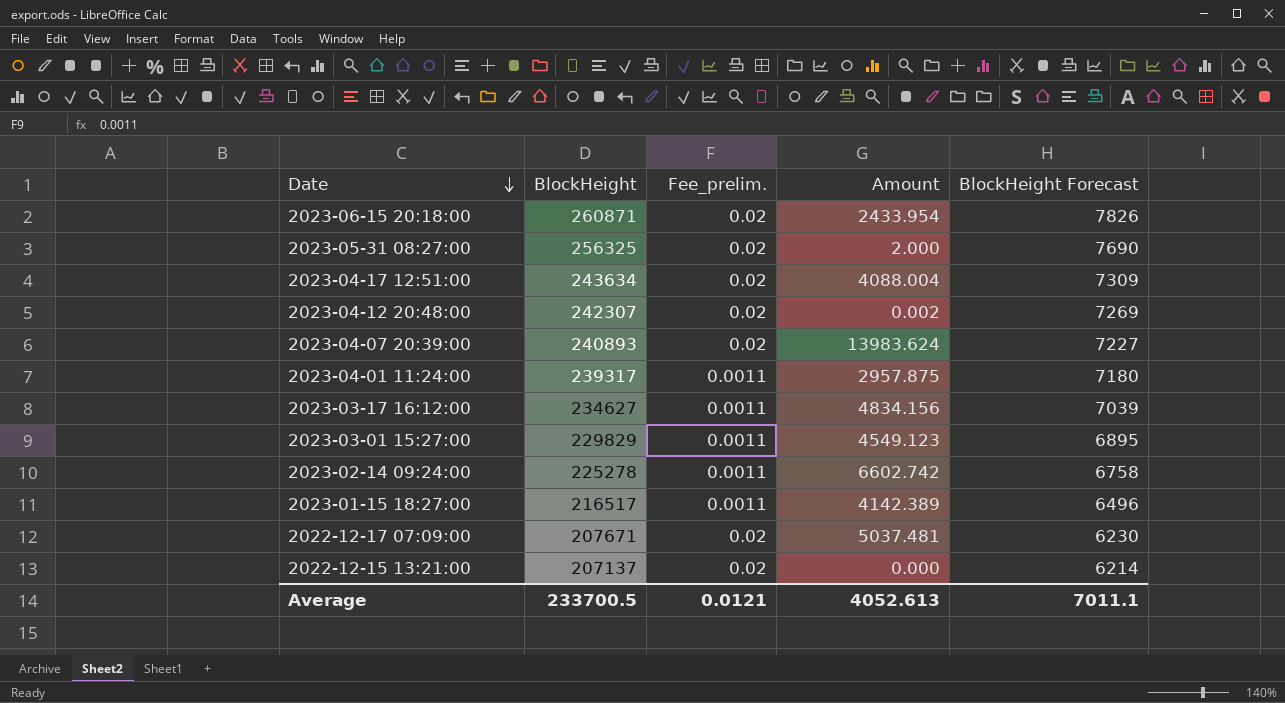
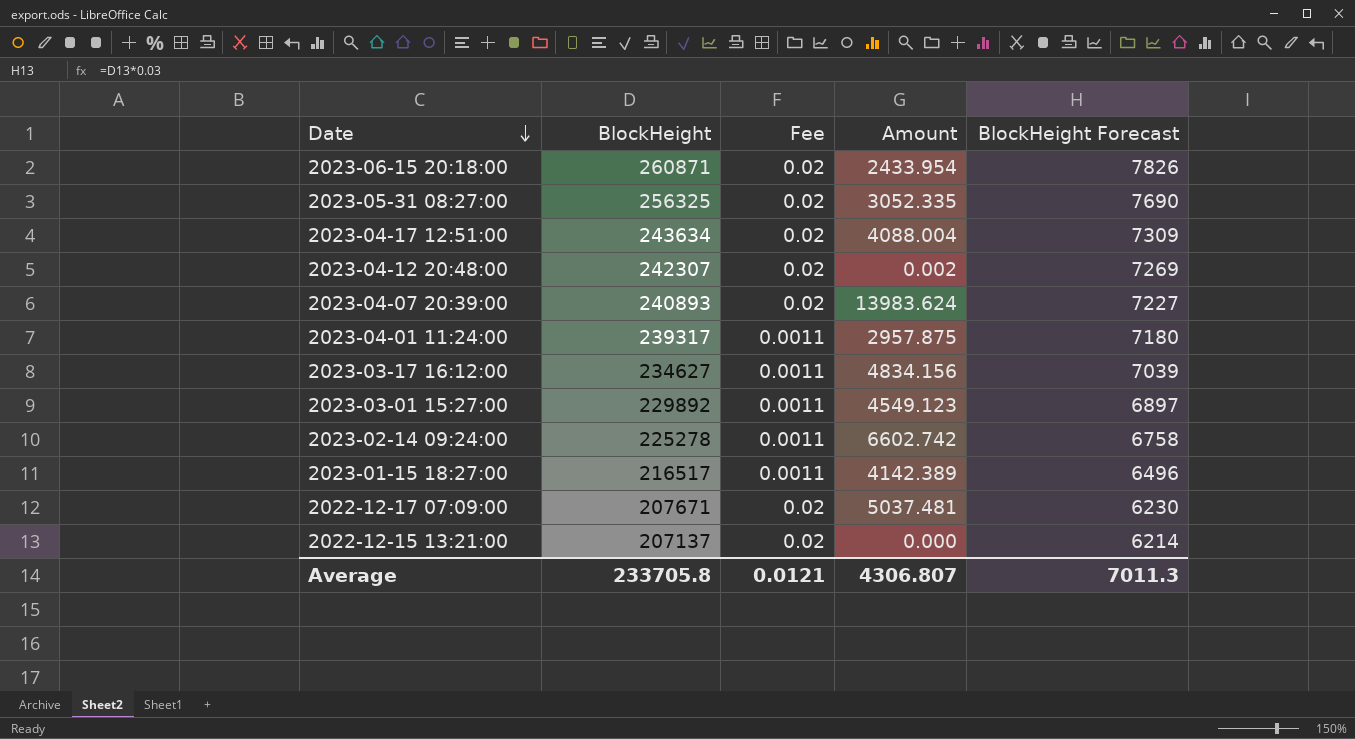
column name: Fee_prelim. -> Fee
2023-05-31 08:27:00 | Amount: 2.000 -> 3052.335
2023-03-01 15:27:00 | BlockHeight: 229829 -> 229892
2023-03-01 15:27:00 | BlockHeight Forecast: 6895 -> 6897
Average | BlockHeight: 233700.5 -> 233705.8
Average | Amount: 4052.613 -> 4306.807
Average | BlockHeight Forecast: 7011.1 -> 7011.3

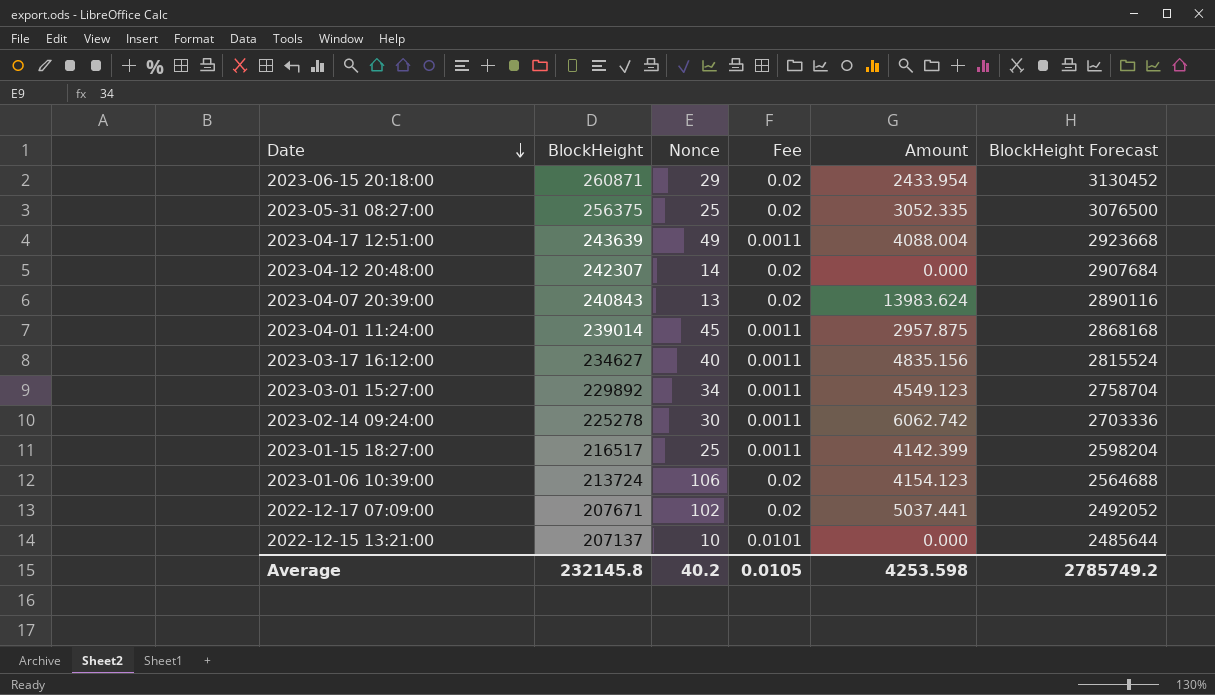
column Nonce | position: none -> 3
column BlockHeight Forecast | formula: [BlockHeight] * 0.03 -> [BlockHeight] * 12
2023-05-31 08:27:00 | BlockHeight: 256325 -> 256375
2023-04-17 12:51:00 | BlockHeight: 243634 -> 243639
2023-04-17 12:51:00 | Fee: 0.02 -> 0.0011
2023-04-12 20:48:00 | Amount: 0.002 -> 0.000
2023-04-07 20:39:00 | BlockHeight: 240893 -> 240843
2023-04-01 11:24:00 | BlockHeight: 239317 -> 239014
2023-03-17 16:12:00 | Amount: 4834.156 -> 4835.156
2023-02-14 09:24:00 | Amount: 6602.742 -> 6062.742
2023-01-15 18:27:00 | Amount: 4142.389 -> 4142.399
row 2023-01-06 10:39:00: none -> 213724 | 106 | 0.02 | 4154.123 | 2564688
2022-12-17 07:09:00 | Amount: 5037.481 -> 5037.441
2022-12-15 13:21:00 | Fee: 0.02 -> 0.0101
Average | BlockHeight: 233705.8 -> 232145.8
Average | Fee: 0.0121 -> 0.0105
Average | Amount: 4306.807 -> 4253.598
Average | BlockHeight Forecast: 7011.3 -> 2785749.2

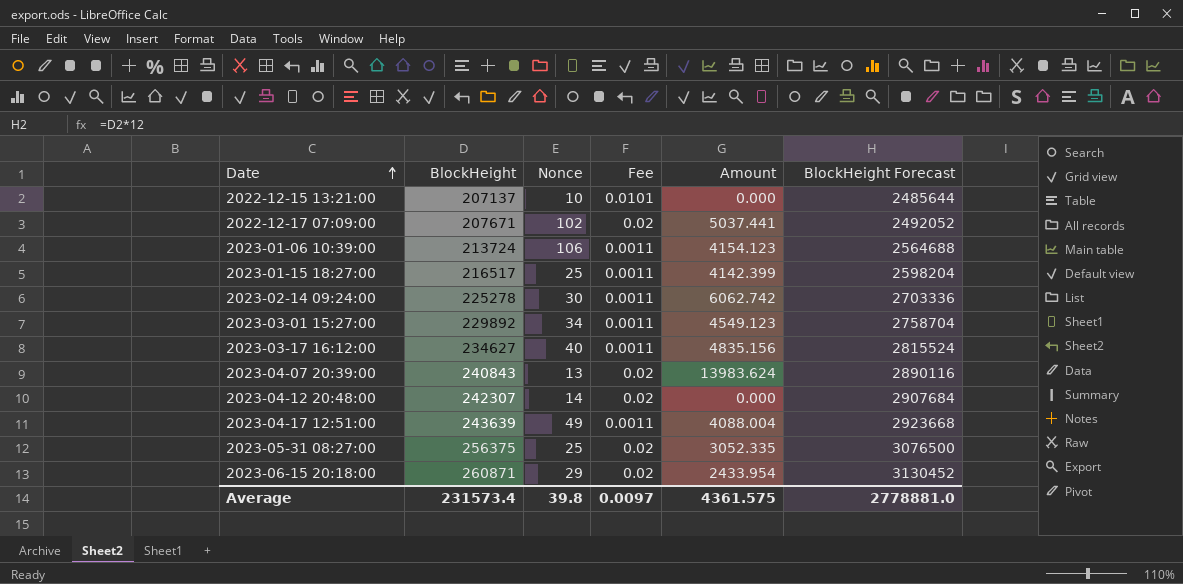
row order: Date descending -> Date ascending
row 2023-04-01 11:24:00: 239014 | 45 | 0.0011 | 2957.875 | 2868168 -> none
2023-01-06 10:39:00 | Fee: 0.02 -> 0.0011
Average | BlockHeight: 232145.8 -> 231573.4
Average | Nonce: 40.2 -> 39.8
Average | Fee: 0.0105 -> 0.0097
Average | Amount: 4253.598 -> 4361.575
Average | BlockHeight Forecast: 2785749.2 -> 2778881.0

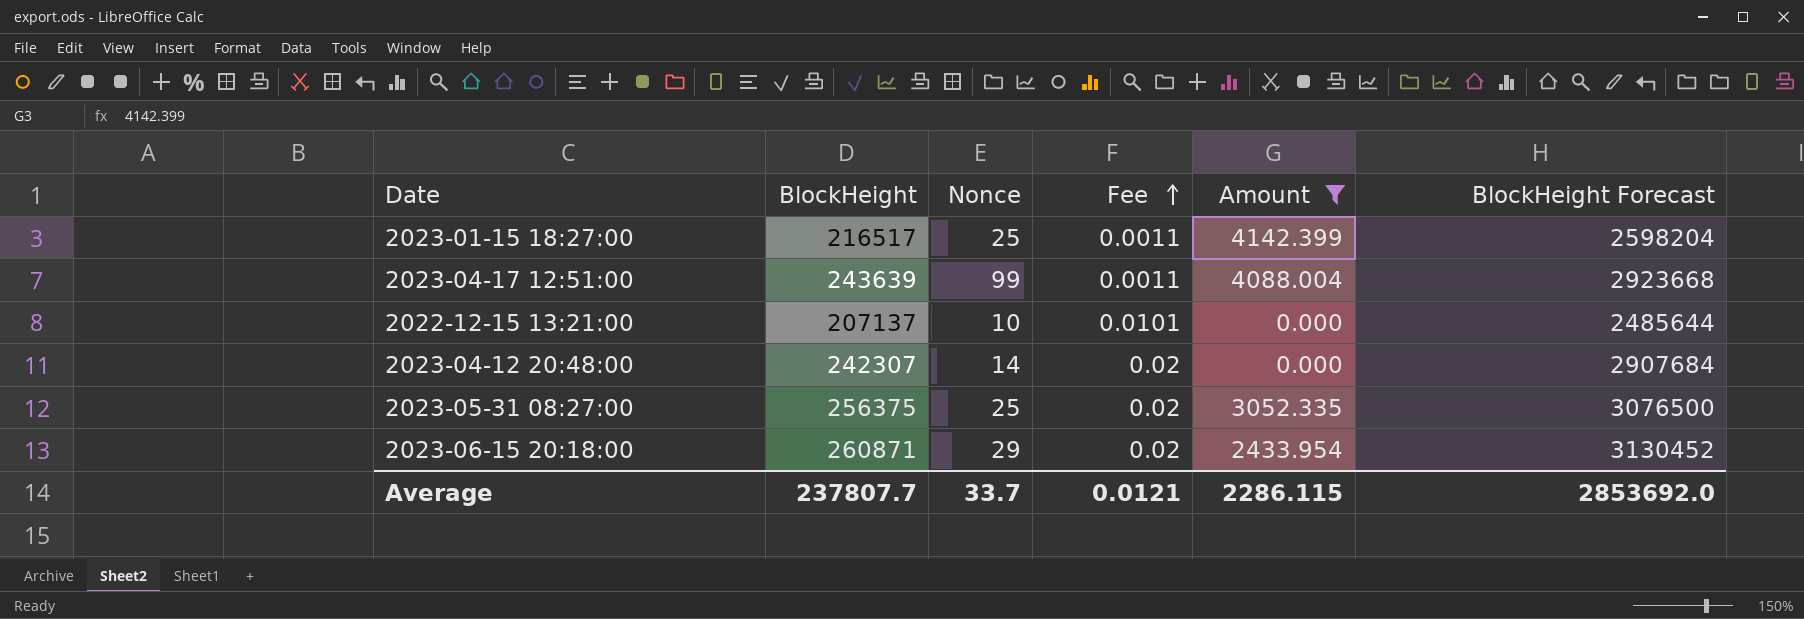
filter: none -> Amount <= 4142.399
row order: Date ascending -> Fee ascending
2023-04-17 12:51:00 | Nonce: 49 -> 99
Average | BlockHeight: 231573.4 -> 237807.7
Average | Nonce: 39.8 -> 33.7
Average | Fee: 0.0097 -> 0.0121
Average | Amount: 4361.575 -> 2286.115
Average | BlockHeight Forecast: 2778881.0 -> 2853692.0

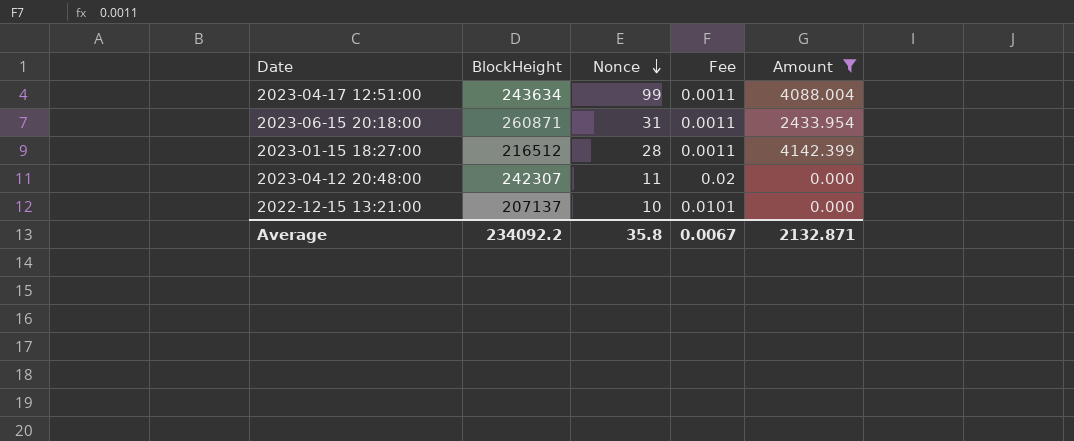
row order: Fee ascending -> Nonce descending
column BlockHeight Forecast | formula: [BlockHeight] * 12 -> none
row 2023-05-31 08:27:00: 256375 | 25 | 0.02 | 3052.335 | 3076500 -> none
2023-04-17 12:51:00 | BlockHeight: 243639 -> 243634
2023-06-15 20:18:00 | Nonce: 29 -> 31
2023-06-15 20:18:00 | Fee: 0.02 -> 0.0011
2023-01-15 18:27:00 | BlockHeight: 216517 -> 216512
2023-01-15 18:27:00 | Nonce: 25 -> 28
2023-04-12 20:48:00 | Nonce: 14 -> 11
Average | BlockHeight: 237807.7 -> 234092.2
Average | Nonce: 33.7 -> 35.8
Average | Fee: 0.0121 -> 0.0067
Average | Amount: 2286.115 -> 2132.871

